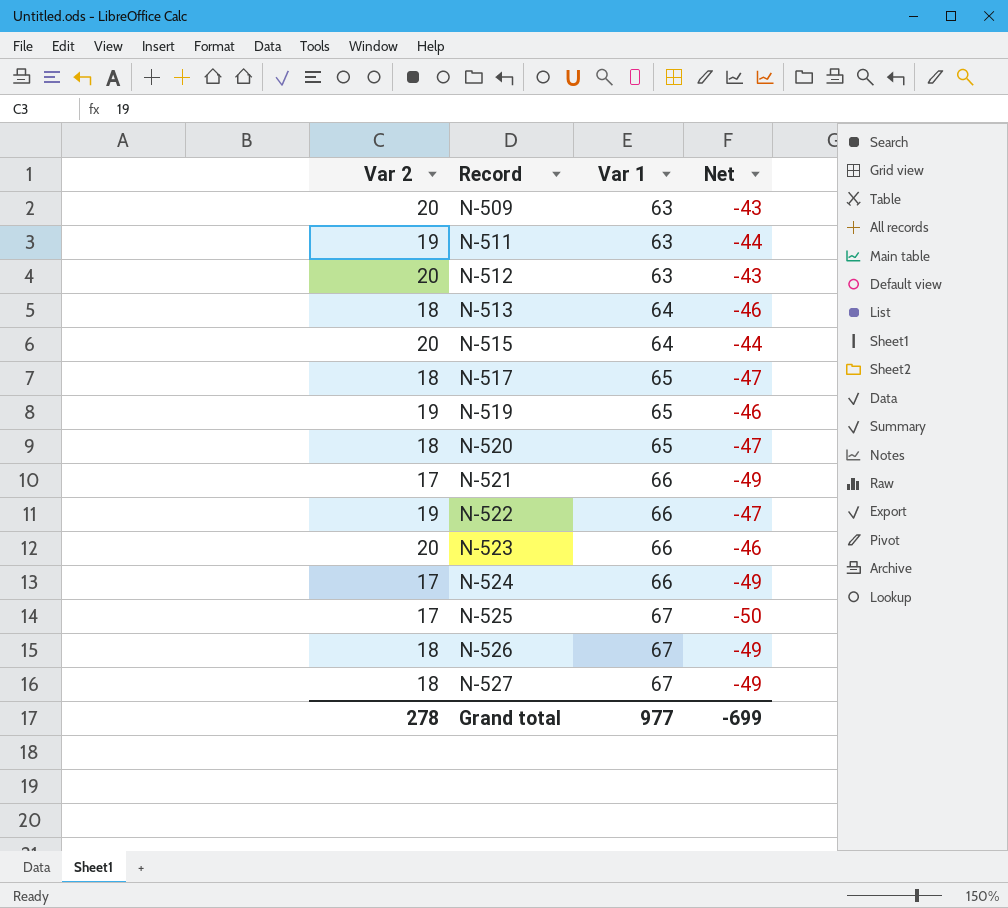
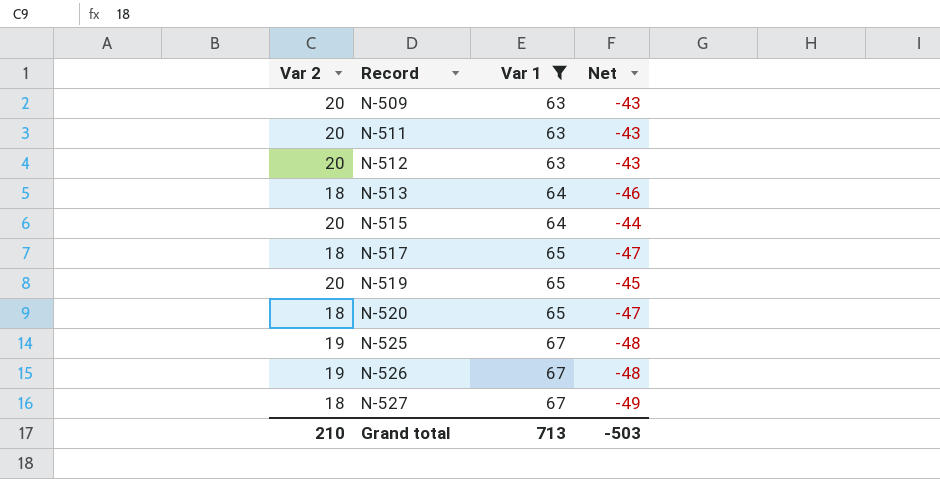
filter: none -> Var 1 != 66
N-511 | Var 2: 19 -> 20
N-511 | Net: -44 -> -43
N-519 | Var 2: 19 -> 20
N-519 | Net: -46 -> -45
N-525 | Var 2: 17 -> 19
N-525 | Net: -50 -> -48
N-526 | Var 2: 18 -> 19
N-526 | Net: -49 -> -48
Grand total | Var 2: 278 -> 210
Grand total | Var 1: 977 -> 713
Grand total | Net: -699 -> -503

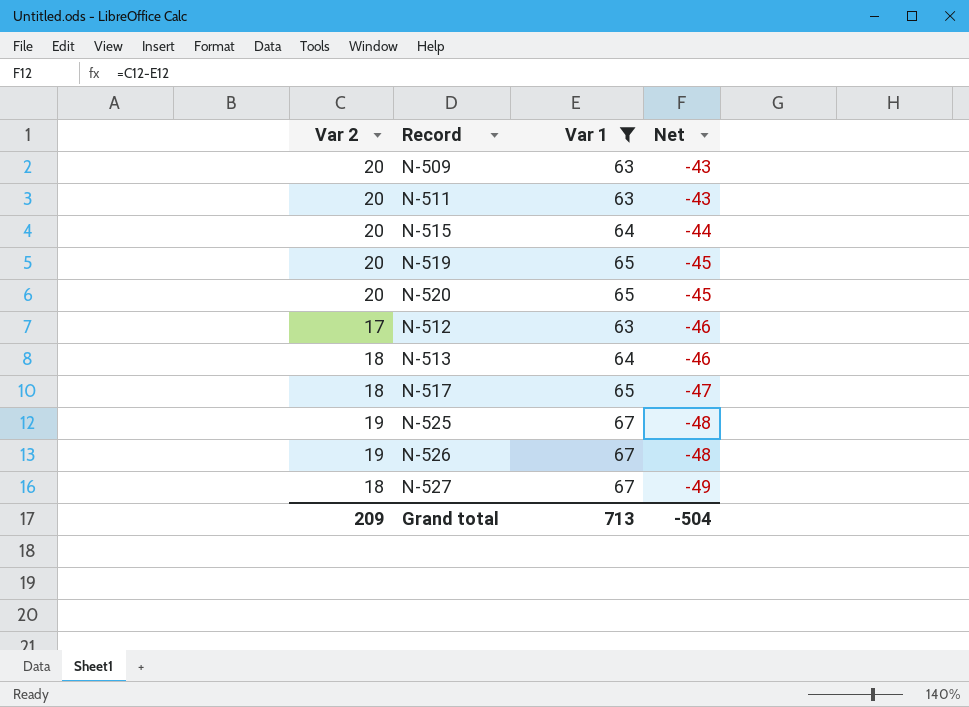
row order: Record ascending -> Net descending
N-520 | Var 2: 18 -> 20
N-520 | Net: -47 -> -45
N-512 | Var 2: 20 -> 17
N-512 | Net: -43 -> -46
Grand total | Var 2: 210 -> 209
Grand total | Net: -503 -> -504

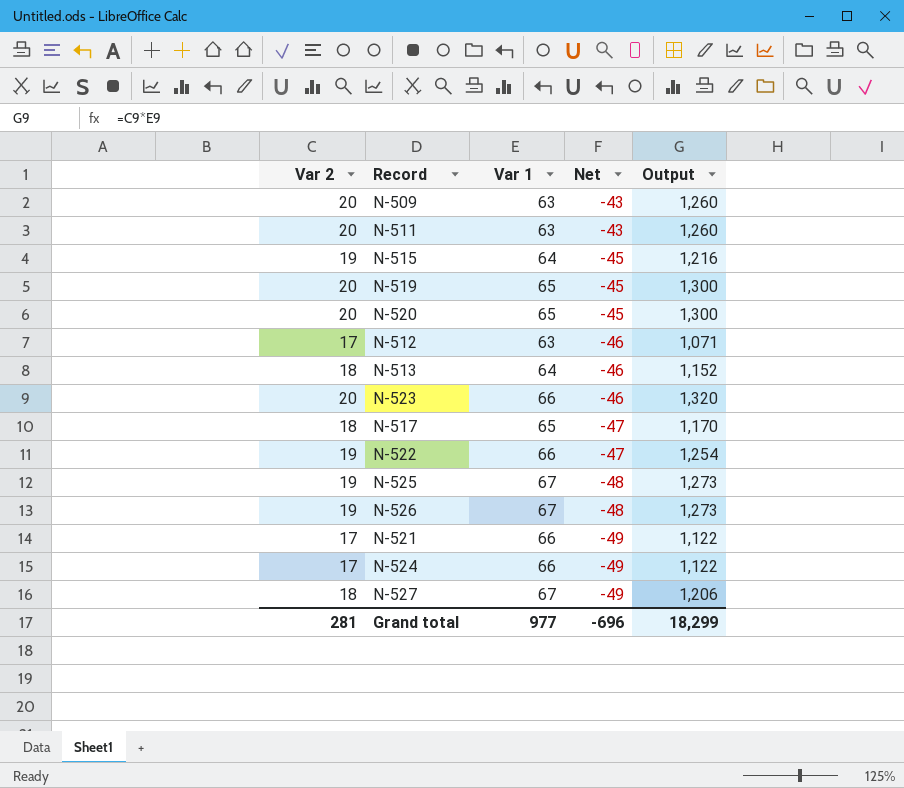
filter: Var 1 != 66 -> none
column Output | formula: none -> [Var 2] * [Var 1]
N-515 | Var 2: 20 -> 19
N-515 | Net: -44 -> -45
Grand total | Var 2: 209 -> 281
Grand total | Var 1: 713 -> 977
Grand total | Net: -504 -> -696

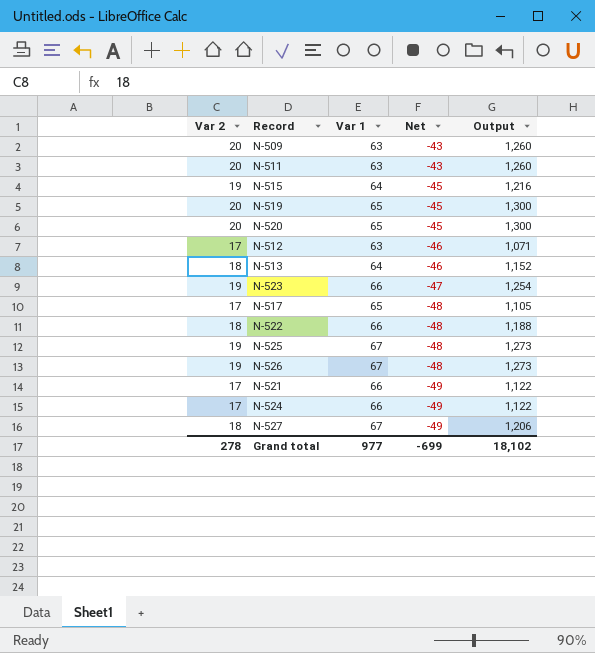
N-523 | Var 2: 20 -> 19
N-523 | Net: -46 -> -47
N-523 | Output: 1,320 -> 1,254
N-517 | Var 2: 18 -> 17
N-517 | Net: -47 -> -48
N-517 | Output: 1,170 -> 1,105
N-522 | Var 2: 19 -> 18
N-522 | Net: -47 -> -48
N-522 | Output: 1,254 -> 1,188
Grand total | Var 2: 281 -> 278
Grand total | Net: -696 -> -699
Grand total | Output: 18,299 -> 18,102

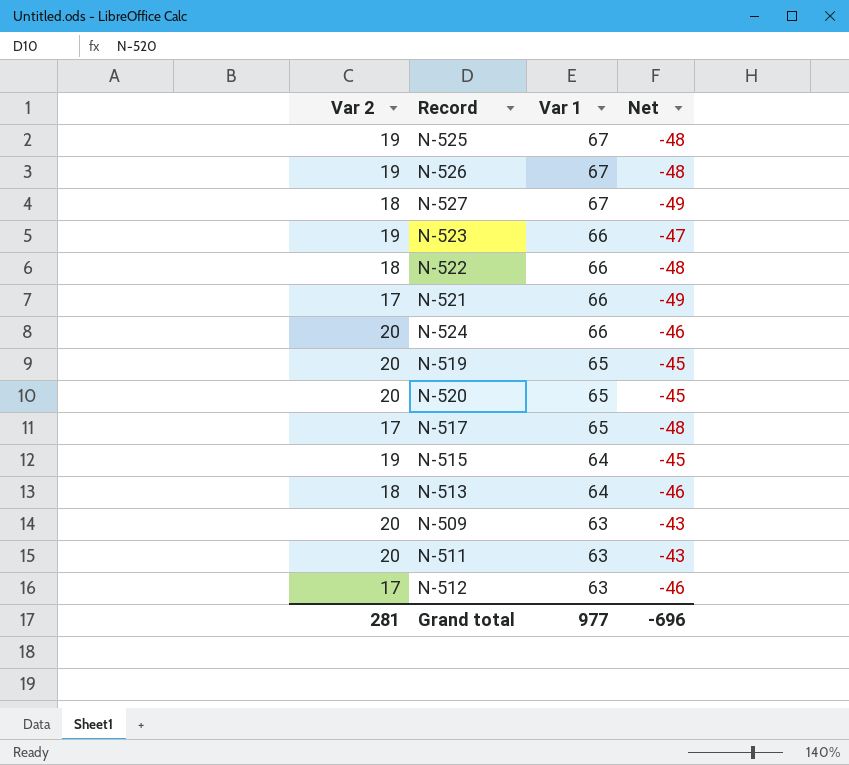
row order: Net descending -> Var 1 descending
column Output | formula: [Var 2] * [Var 1] -> none
N-524 | Var 2: 17 -> 20
N-524 | Net: -49 -> -46
Grand total | Var 2: 278 -> 281
Grand total | Net: -699 -> -696

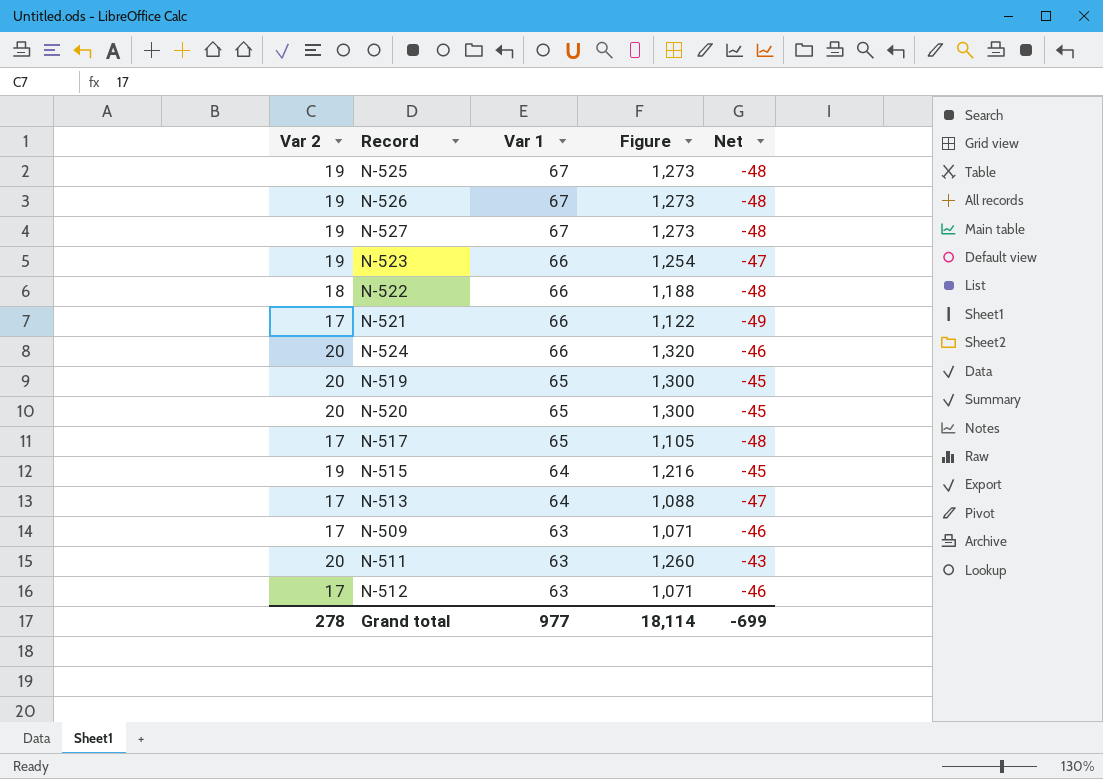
column Figure | formula: none -> [Var 2] * [Var 1]
N-527 | Var 2: 18 -> 19
N-527 | Net: -49 -> -48
N-513 | Var 2: 18 -> 17
N-513 | Net: -46 -> -47
N-509 | Var 2: 20 -> 17
N-509 | Net: -43 -> -46
Grand total | Var 2: 281 -> 278
Grand total | Net: -696 -> -699

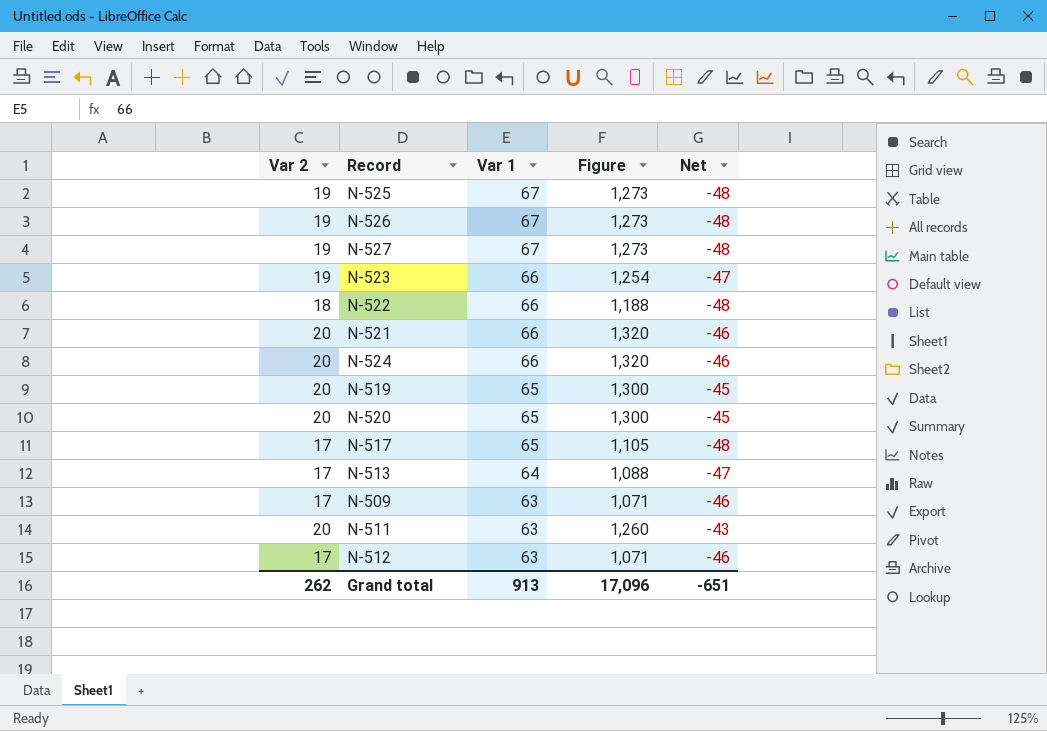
row N-515: 19 | 64 | 1,216 | -45 -> none
N-521 | Var 2: 17 -> 20
N-521 | Figure: 1,122 -> 1,320
N-521 | Net: -49 -> -46
Grand total | Var 2: 278 -> 262
Grand total | Var 1: 977 -> 913
Grand total | Figure: 18,114 -> 17,096
Grand total | Net: -699 -> -651

